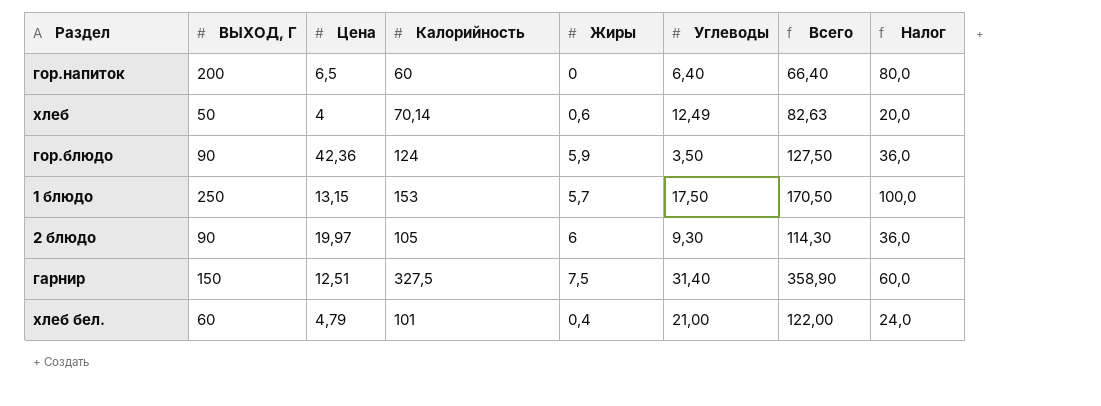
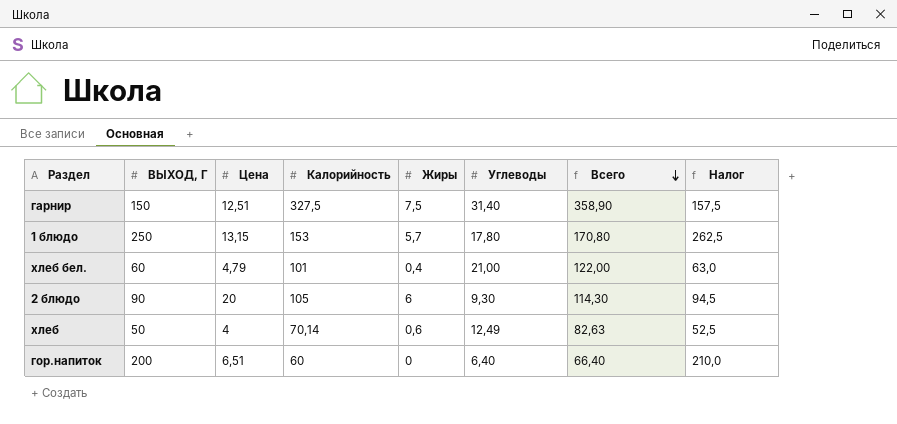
row order: none -> Всего descending
column Налог | formula: [ВЫХОД, Г] * 0,4 -> [ВЫХОД, Г] * 1,05
row гор.блюдо: 90 | 42,36 | 124 | 5,9 | 3,50 | 127,50 | 36,0 -> none
1 блюдо | Углеводы: 17,50 -> 17,80
1 блюдо | Всего: 170,50 -> 170,80
2 блюдо | Цена: 19,97 -> 20
гор.напиток | Цена: 6,5 -> 6,51

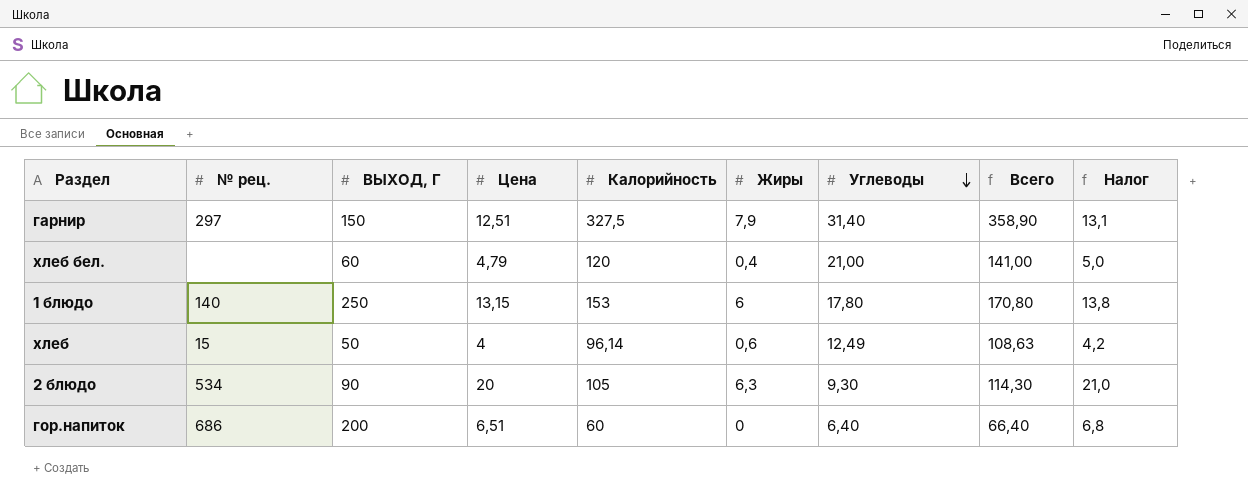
row order: Всего descending -> Углеводы descending
column № рец. | position: none -> 2
column Налог | formula: [ВЫХОД, Г] * 1,05 -> [Цена] * 1,05
гарнир | Жиры: 7,5 -> 7,9
хлеб бел. | Калорийность: 101 -> 120
хлеб бел. | Всего: 122,00 -> 141,00
1 блюдо | Жиры: 5,7 -> 6
хлеб | Калорийность: 70,14 -> 96,14
хлеб | Всего: 82,63 -> 108,63
2 блюдо | Жиры: 6 -> 6,3

